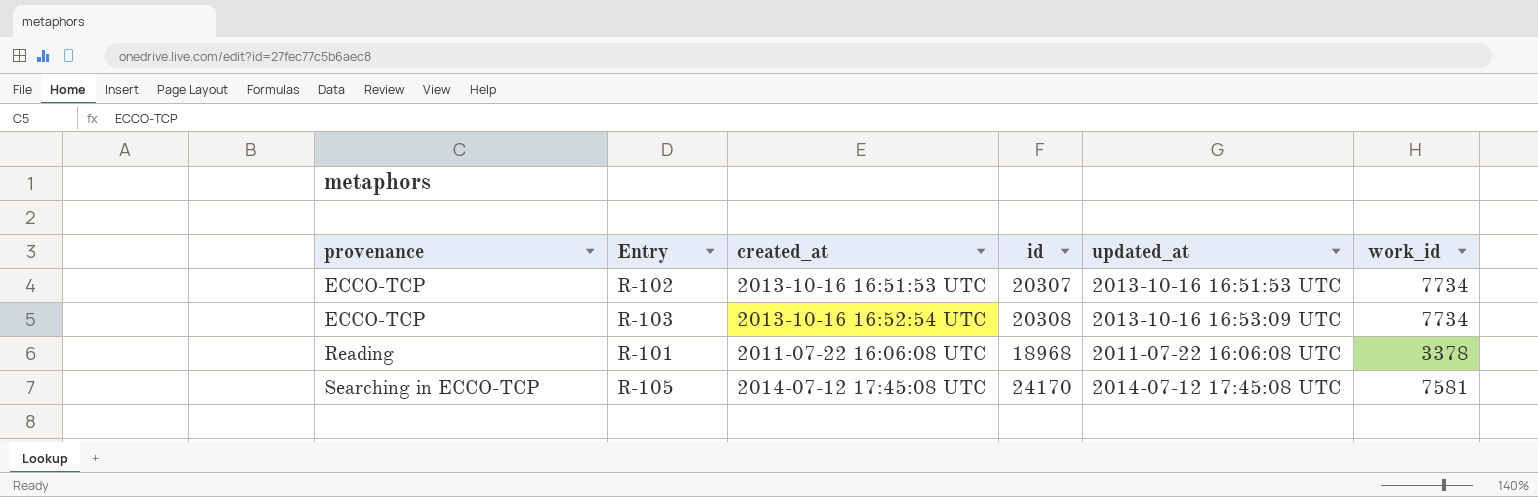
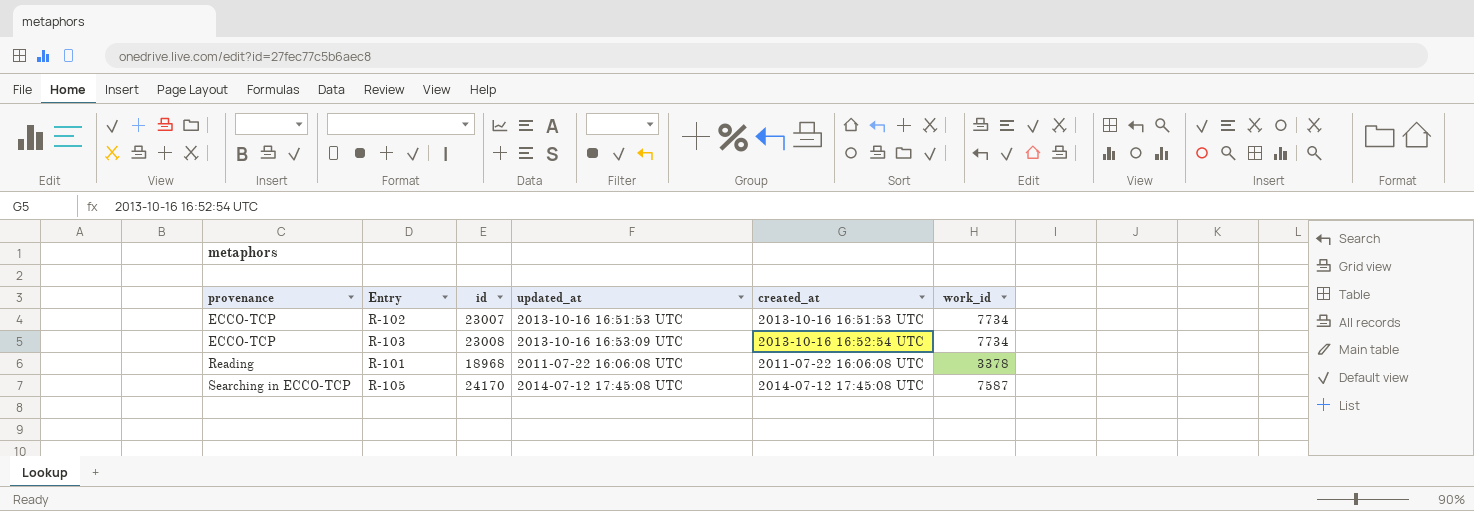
column created_at | position: 3 -> 5
R-102 | id: 20307 -> 23007
R-103 | id: 20308 -> 23008
R-105 | work_id: 7581 -> 7587

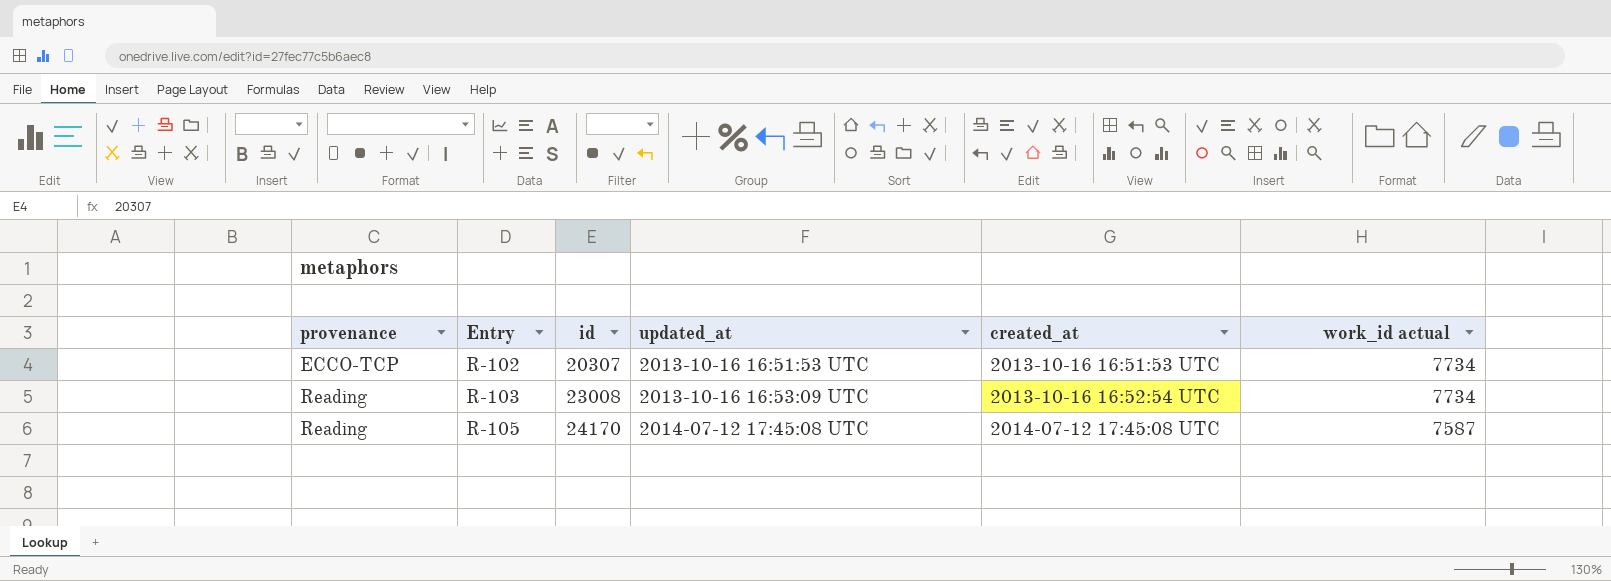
column name: work_id -> work_id actual
row R-101: Reading | 18968 | 2011-07-22 16:06:08 UTC | 2011-07-22 16:06:08 UTC | 3378 -> none
R-102 | id: 23007 -> 20307
R-103 | provenance: ECCO-TCP -> Reading
R-105 | provenance: Searching in ECCO-TCP -> Reading

